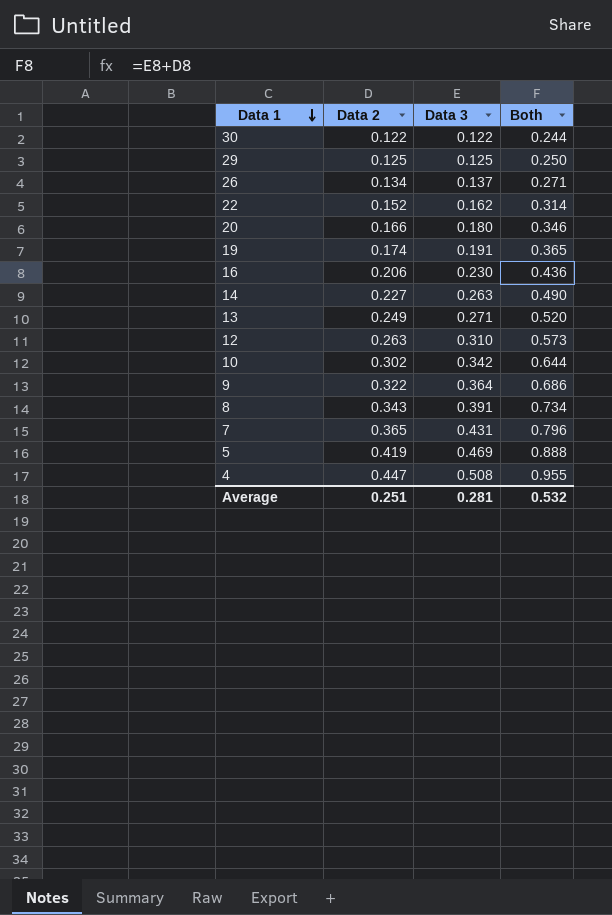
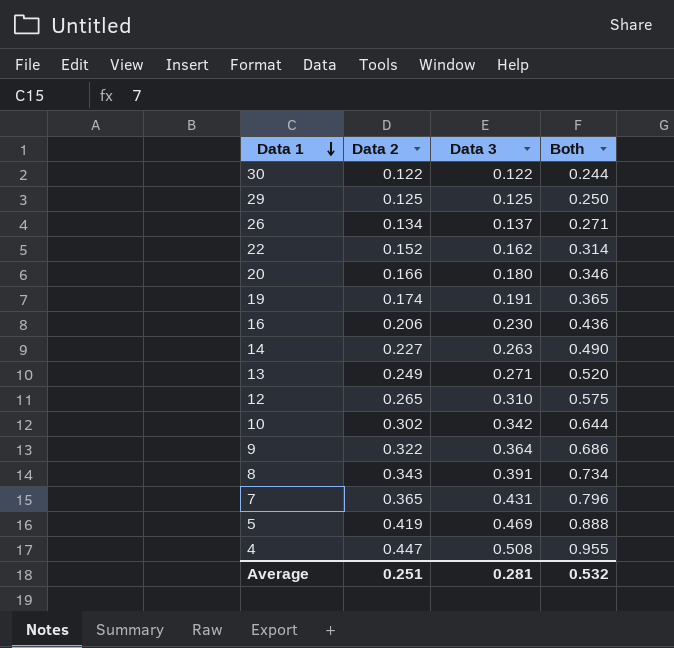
12 | Data 2: 0.263 -> 0.265
12 | Both: 0.573 -> 0.575

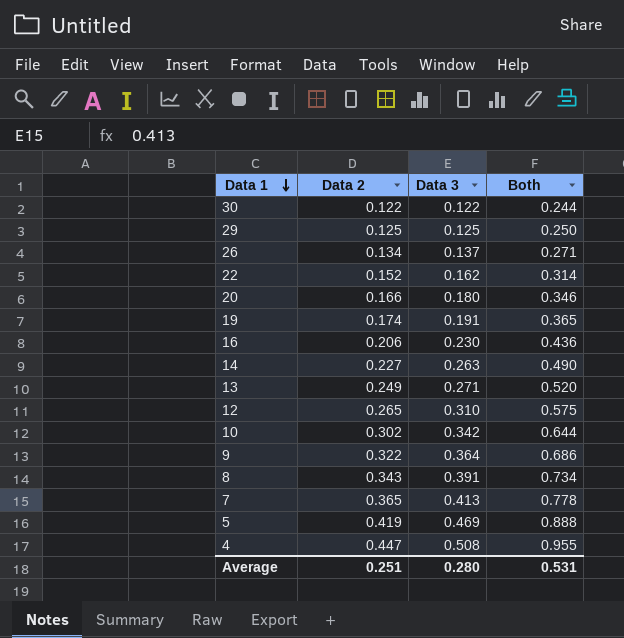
7 | Data 3: 0.431 -> 0.413
7 | Both: 0.796 -> 0.778
Average | Data 3: 0.281 -> 0.280
Average | Both: 0.532 -> 0.531

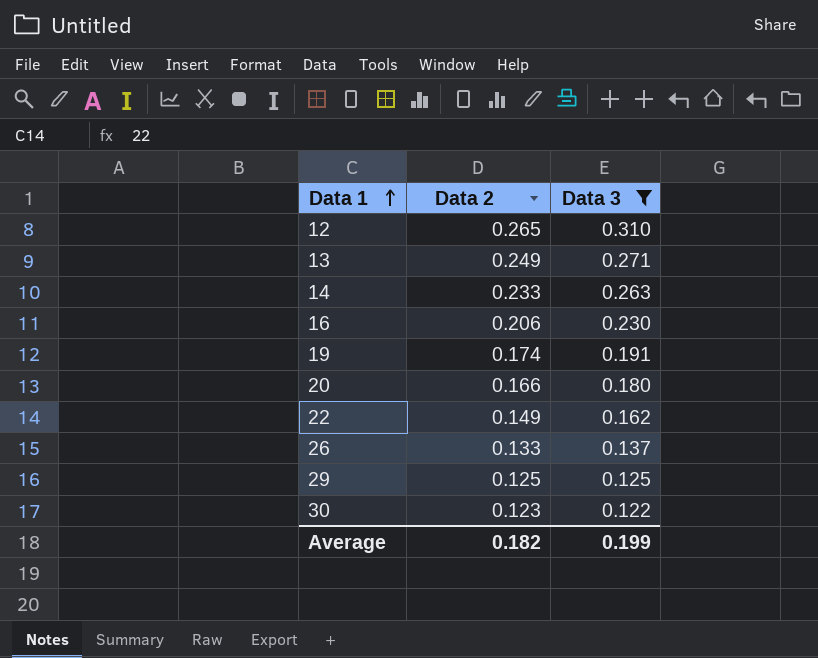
filter: none -> Data 3 <= 0.310
row order: Data 1 descending -> Data 1 ascending
column Both | formula: [Data 2] + [Data 3] -> none
14 | Data 2: 0.227 -> 0.233
22 | Data 2: 0.152 -> 0.149
26 | Data 2: 0.134 -> 0.133
30 | Data 2: 0.122 -> 0.123
Average | Data 2: 0.251 -> 0.182
Average | Data 3: 0.280 -> 0.199

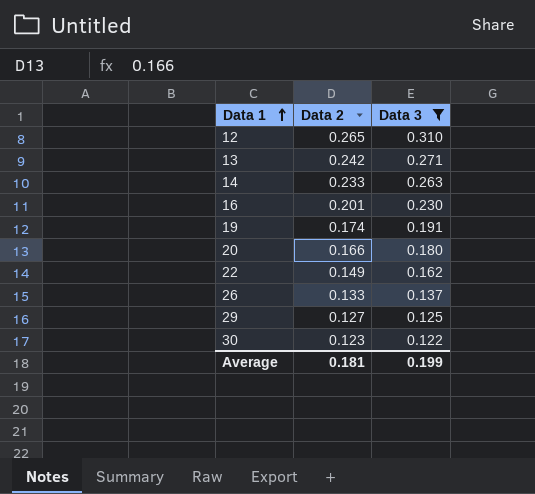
13 | Data 2: 0.249 -> 0.242
16 | Data 2: 0.206 -> 0.201
29 | Data 2: 0.125 -> 0.127
Average | Data 2: 0.182 -> 0.181

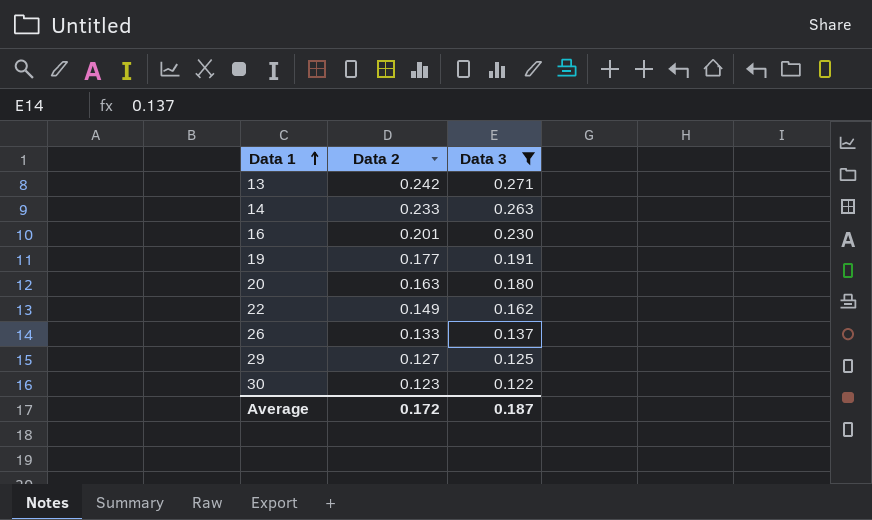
row 12: 0.265 | 0.310 -> none
19 | Data 2: 0.174 -> 0.177
20 | Data 2: 0.166 -> 0.163
Average | Data 2: 0.181 -> 0.172
Average | Data 3: 0.199 -> 0.187

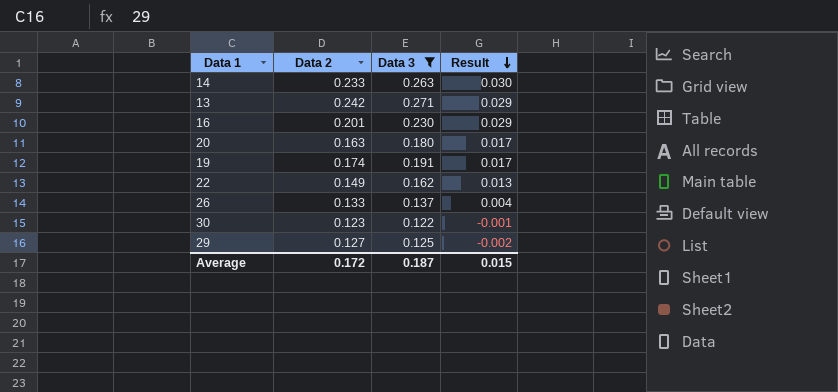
row order: Data 1 ascending -> Result descending
column Result | formula: none -> [Data 3] - [Data 2]
19 | Data 2: 0.177 -> 0.174

